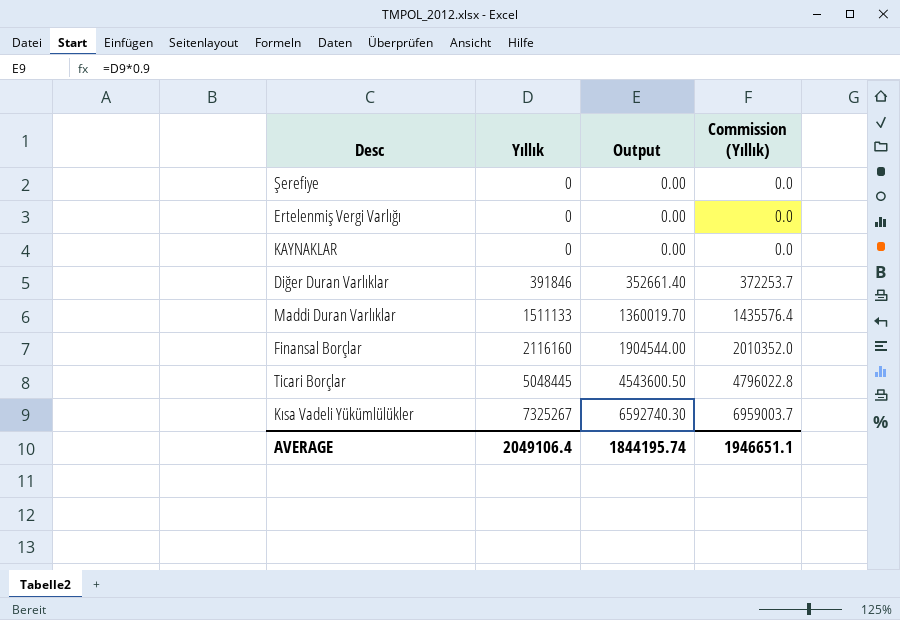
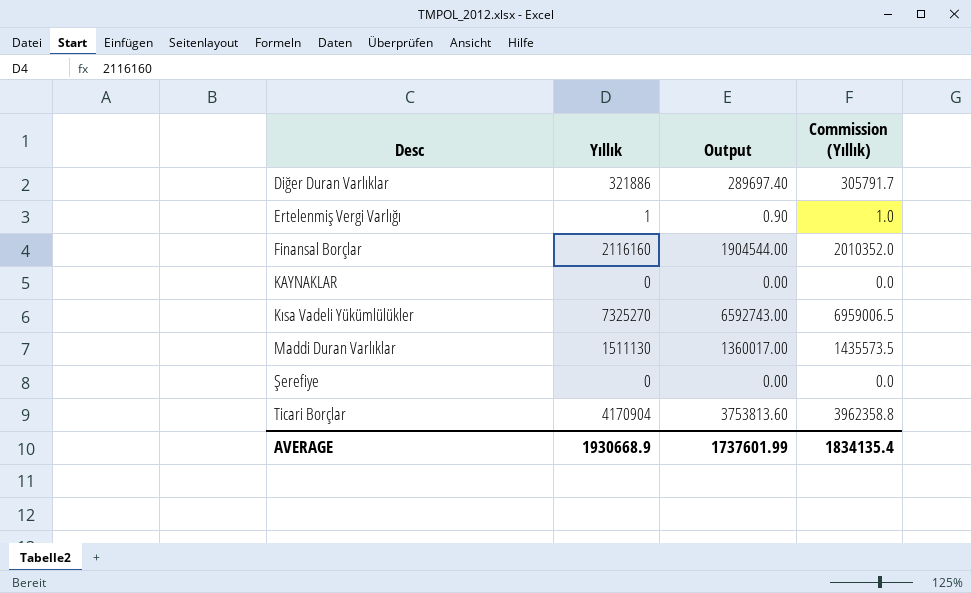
row order: Yıllık ascending -> Desc ascending
Diğer Duran Varlıklar | Yıllık: 391846 -> 321886
Diğer Duran Varlıklar | Output: 352661.40 -> 289697.40
Diğer Duran Varlıklar | Commission (Yıllık): 372253.7 -> 305791.7
Ertelenmiş Vergi Varlığı | Yıllık: 0 -> 1
Ertelenmiş Vergi Varlığı | Output: 0.00 -> 0.90
Ertelenmiş Vergi Varlığı | Commission (Yıllık): 0.0 -> 1.0
Kısa Vadeli Yükümlülükler | Yıllık: 7325267 -> 7325270
Kısa Vadeli Yükümlülükler | Output: 6592740.30 -> 6592743.00
Kısa Vadeli Yükümlülükler | Commission (Yıllık): 6959003.7 -> 6959006.5
Maddi Duran Varlıklar | Yıllık: 1511133 -> 1511130
Maddi Duran Varlıklar | Output: 1360019.70 -> 1360017.00
Maddi Duran Varlıklar | Commission (Yıllık): 1435576.4 -> 1435573.5
Ticari Borçlar | Yıllık: 5048445 -> 4170904
Ticari Borçlar | Output: 4543600.50 -> 3753813.60
Ticari Borçlar | Commission (Yıllık): 4796022.8 -> 3962358.8
AVERAGE | Yıllık: 2049106.4 -> 1930668.9
AVERAGE | Output: 1844195.74 -> 1737601.99
AVERAGE | Commission (Yıllık): 1946651.1 -> 1834135.4

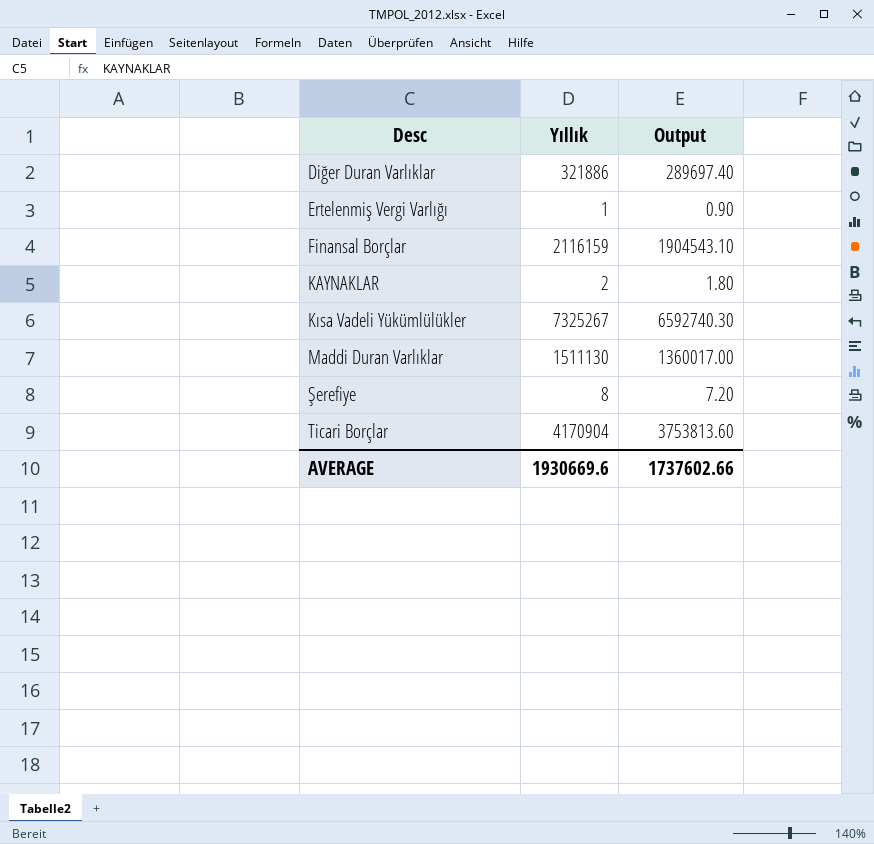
column Commission (Yıllık) | formula: [Yıllık] * 0.95 -> none
Finansal Borçlar | Yıllık: 2116160 -> 2116159
Finansal Borçlar | Output: 1904544.00 -> 1904543.10
KAYNAKLAR | Yıllık: 0 -> 2
KAYNAKLAR | Output: 0.00 -> 1.80
Kısa Vadeli Yükümlülükler | Yıllık: 7325270 -> 7325267
Kısa Vadeli Yükümlülükler | Output: 6592743.00 -> 6592740.30
Şerefiye | Yıllık: 0 -> 8
Şerefiye | Output: 0.00 -> 7.20
AVERAGE | Yıllık: 1930668.9 -> 1930669.6
AVERAGE | Output: 1737601.99 -> 1737602.66

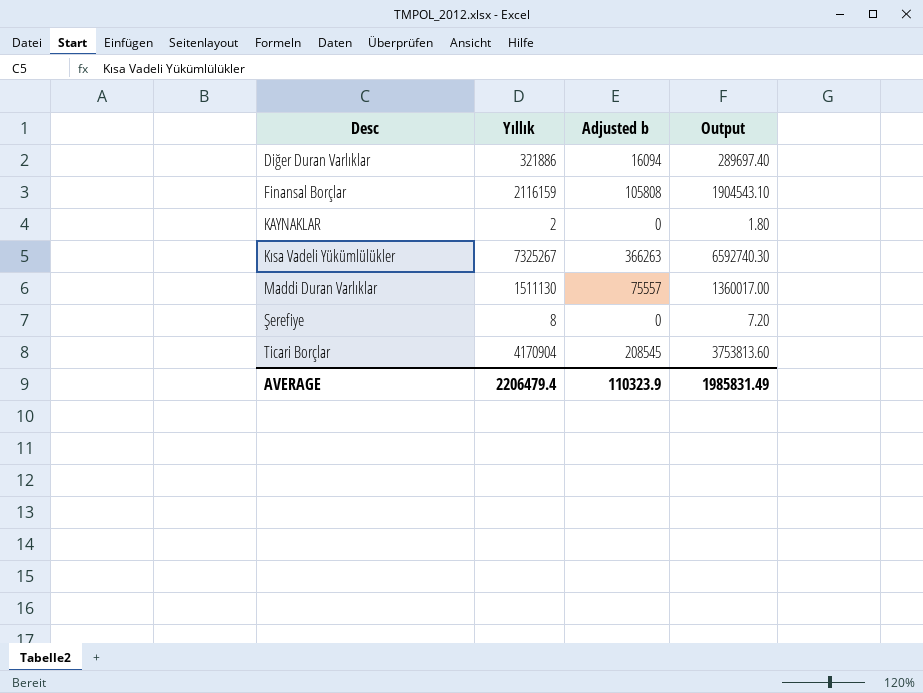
column Adjusted b | formula: none -> [Yıllık] * 0.05
row Ertelenmiş Vergi Varlığı: 1 | 0.90 -> none
AVERAGE | Yıllık: 1930669.6 -> 2206479.4
AVERAGE | Output: 1737602.66 -> 1985831.49

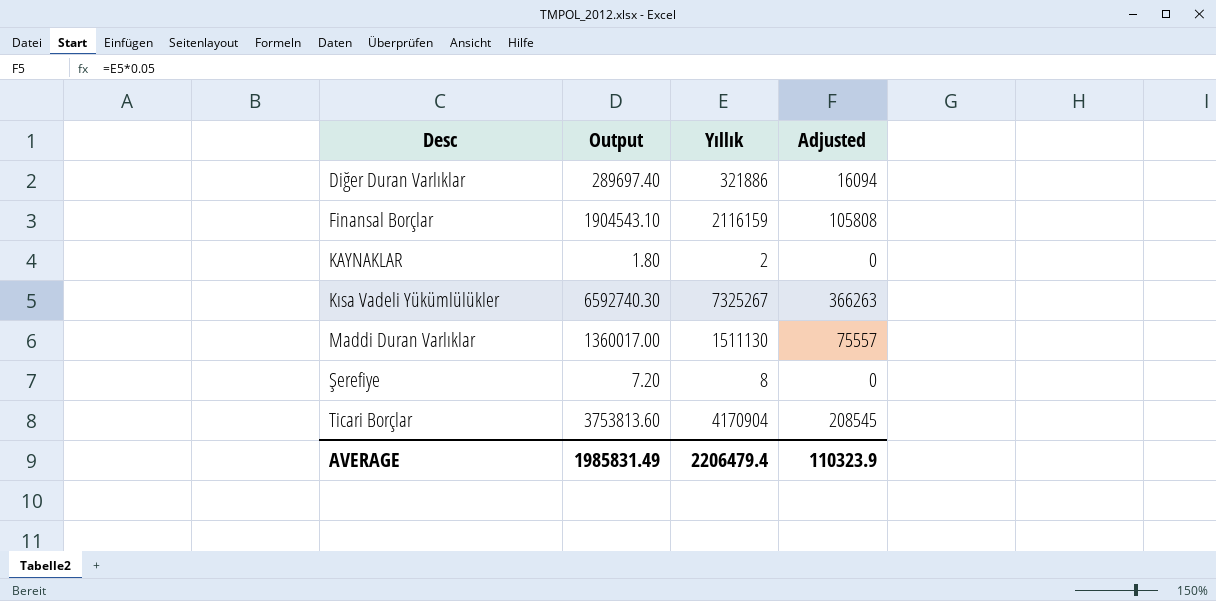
column Output | position: 4 -> 2
column name: Adjusted b -> Adjusted

